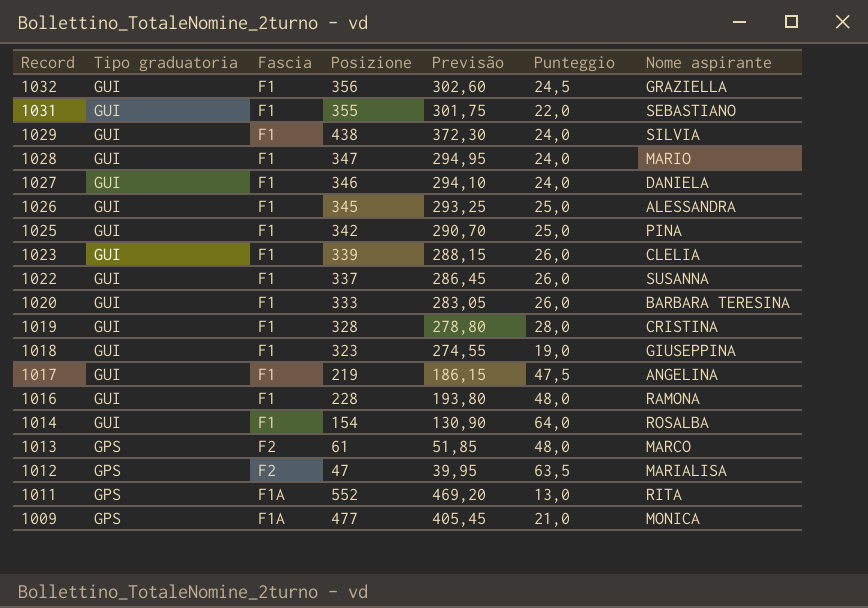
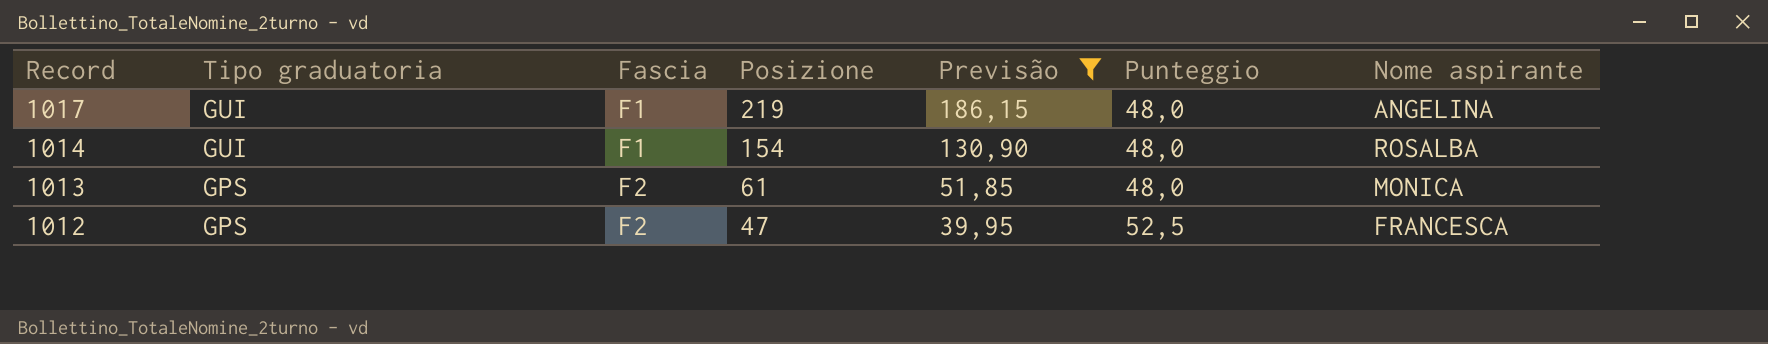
filter: none -> Previsão <= 186,15
1017 | Punteggio: 47,5 -> 48,0
1014 | Punteggio: 64,0 -> 48,0
1013 | Nome aspirante: MARCO -> MONICA
1012 | Punteggio: 63,5 -> 52,5
1012 | Nome aspirante: MARIALISA -> FRANCESCA

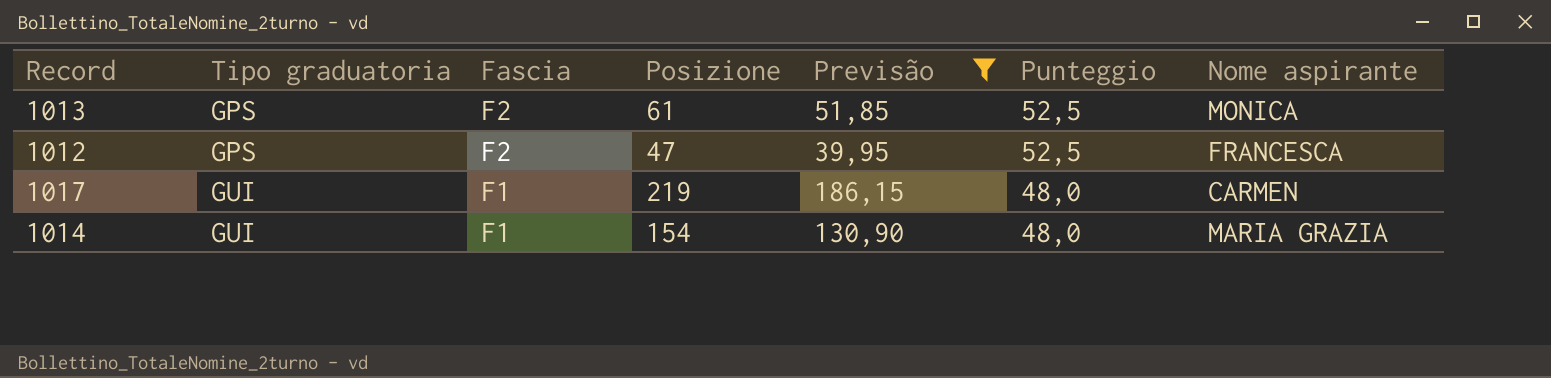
row order: Record descending -> Tipo graduatoria ascending
1013 | Punteggio: 48,0 -> 52,5
1017 | Nome aspirante: ANGELINA -> CARMEN
1014 | Nome aspirante: ROSALBA -> MARIA GRAZIA

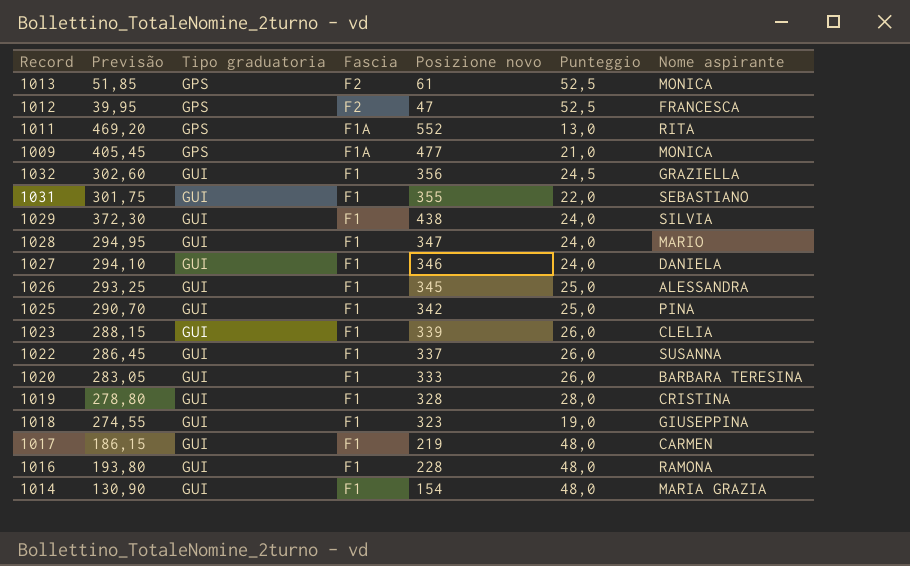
filter: Previsão <= 186,15 -> none
column Previsão | position: 5 -> 2
column name: Posizione -> Posizione novo

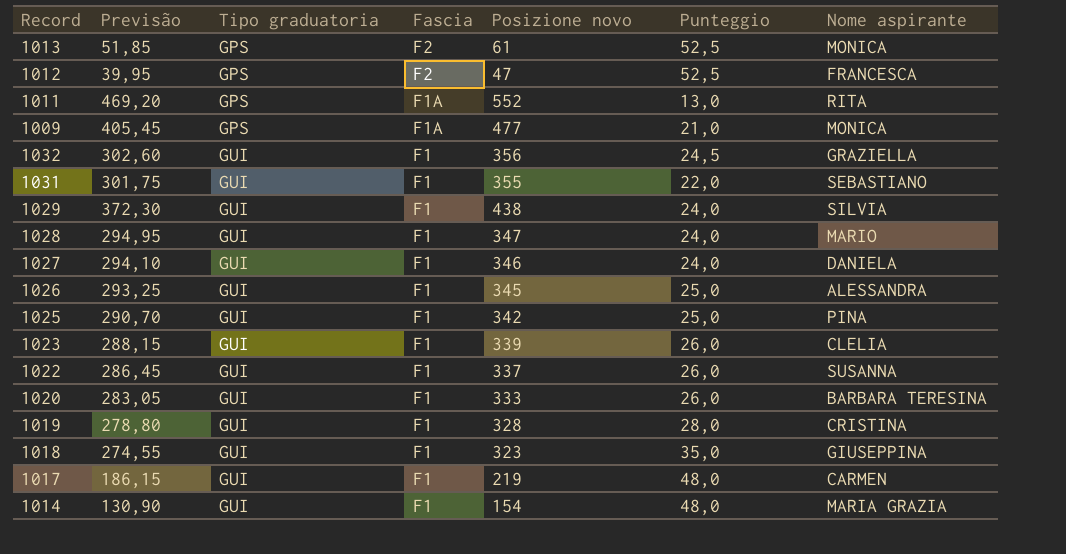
row 1016: 193,80 | GUI | F1 | 228 | 48,0 | RAMONA -> none
1018 | Punteggio: 19,0 -> 35,0

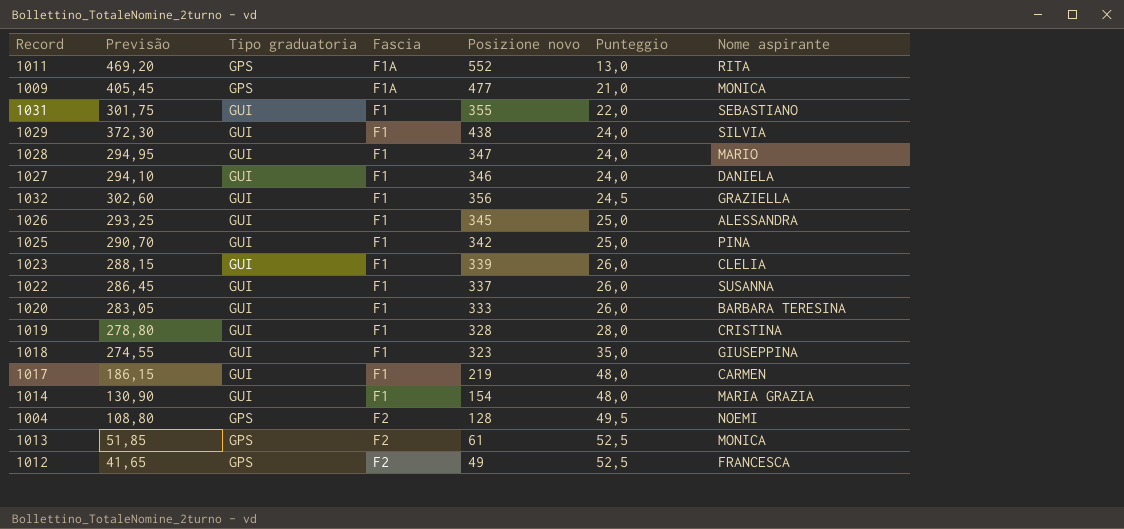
row order: Tipo graduatoria ascending -> Punteggio ascending
row 1004: none -> 108,80 | GPS | F2 | 128 | 49,5 | NOEMI
1012 | Previsão: 39,95 -> 41,65
1012 | Posizione novo: 47 -> 49

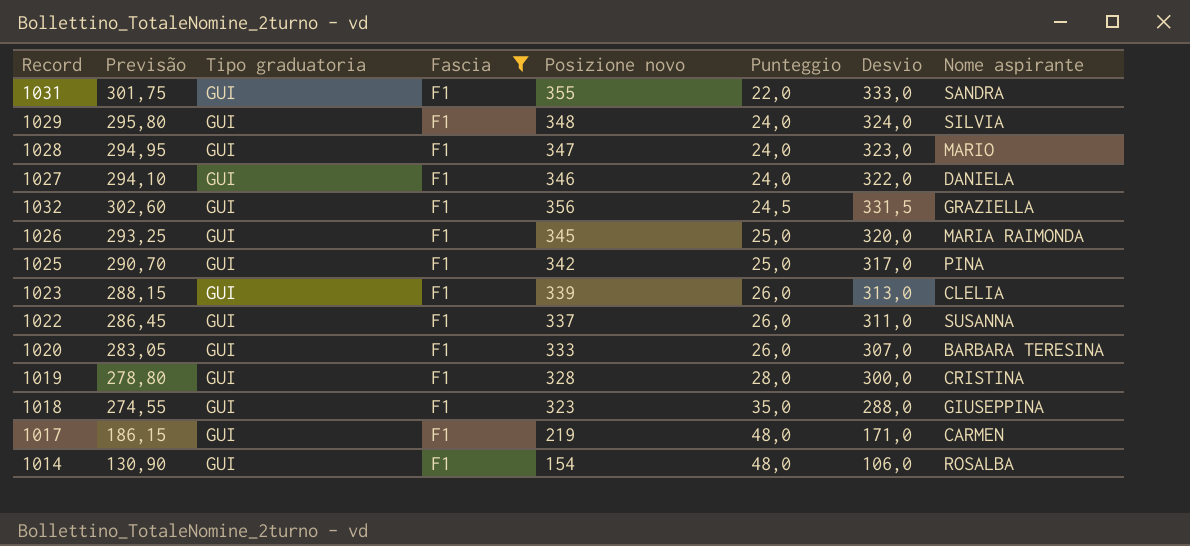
filter: none -> Fascia = F1
column Desvio | formula: none -> [Posizione novo] - [Punteggio]
1031 | Nome aspirante: SEBASTIANO -> SANDRA
1029 | Previsão: 372,30 -> 295,80
1029 | Posizione novo: 438 -> 348
1026 | Nome aspirante: ALESSANDRA -> MARIA RAIMONDA
1014 | Nome aspirante: MARIA GRAZIA -> ROSALBA

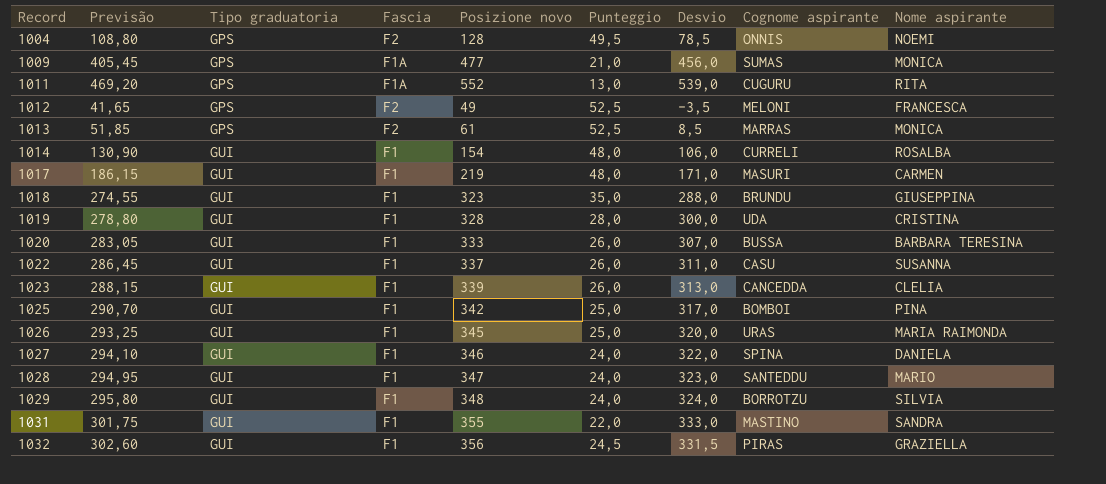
filter: Fascia = F1 -> none
row order: Punteggio ascending -> Record ascending
column Cognome aspirante | position: none -> 8

